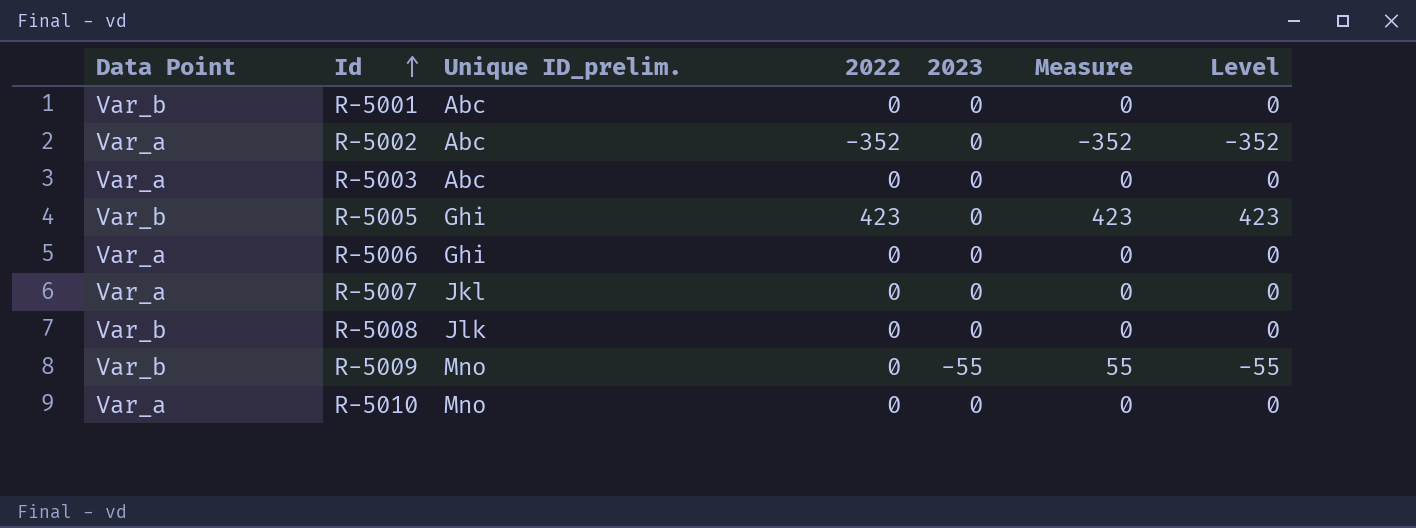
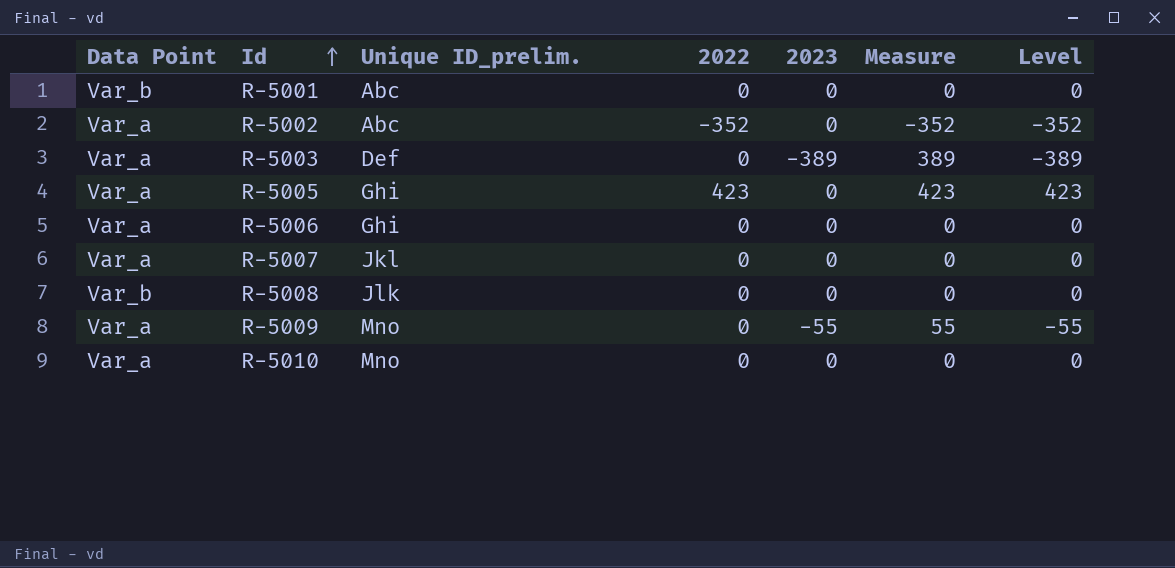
R-5003 | Unique ID_prelim.: Abc -> Def
R-5003 | 2023: 0 -> -389
R-5003 | Measure: 0 -> 389
R-5003 | Level: 0 -> -389
R-5005 | Data Point: Var_b -> Var_a
R-5009 | Data Point: Var_b -> Var_a

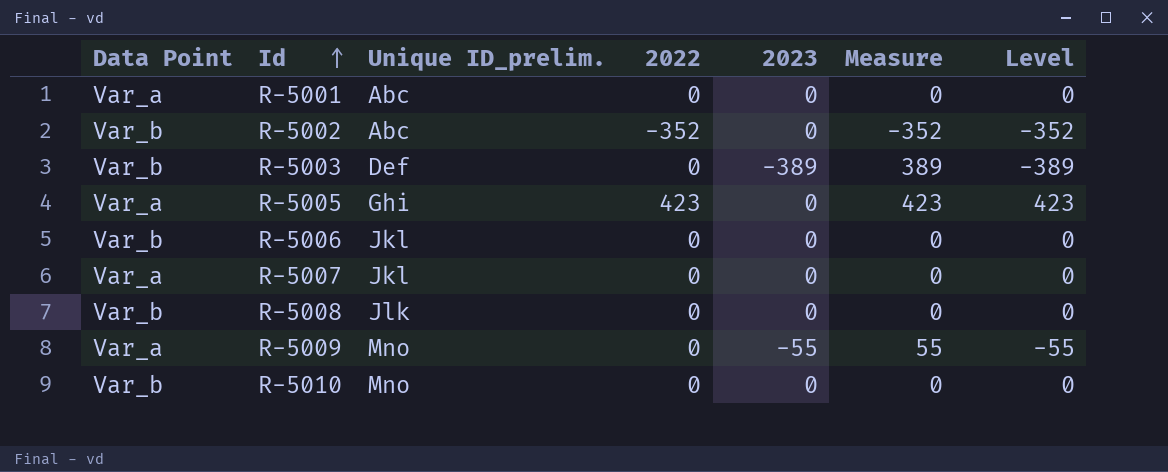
R-5001 | Data Point: Var_b -> Var_a
R-5002 | Data Point: Var_a -> Var_b
R-5003 | Data Point: Var_a -> Var_b
R-5006 | Data Point: Var_a -> Var_b
R-5006 | Unique ID_prelim.: Ghi -> Jkl
R-5010 | Data Point: Var_a -> Var_b

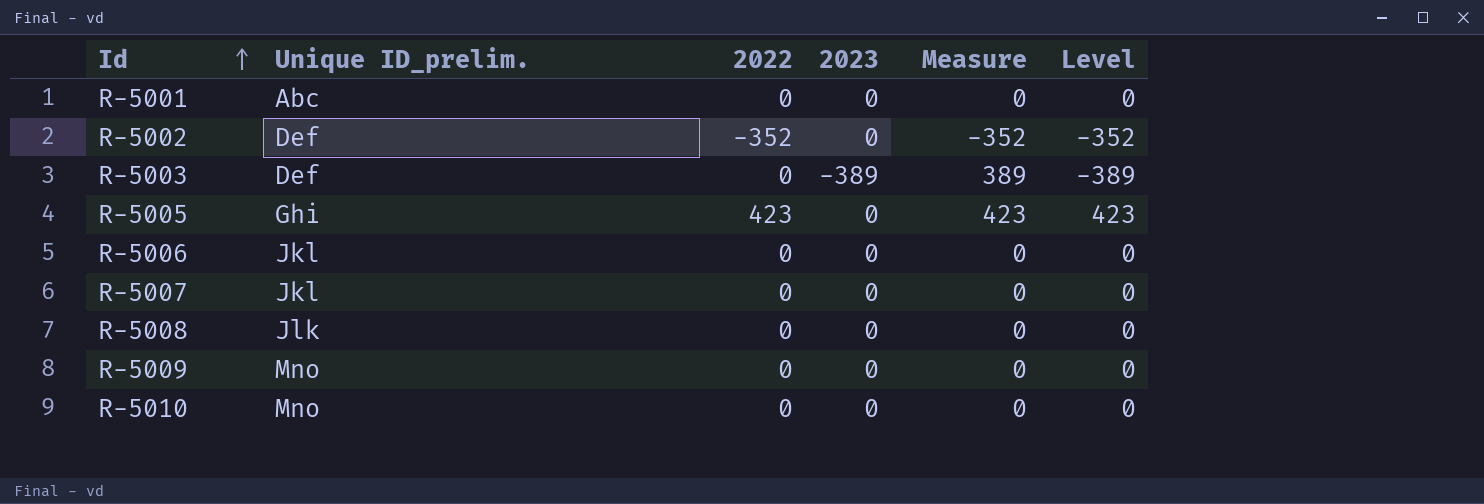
column Data Point | position: 1 -> none
R-5002 | Unique ID_prelim.: Abc -> Def
R-5009 | 2023: -55 -> 0
R-5009 | Measure: 55 -> 0
R-5009 | Level: -55 -> 0

